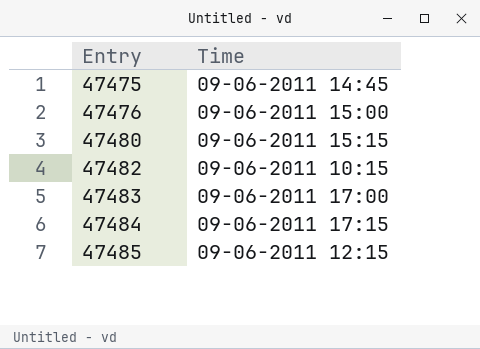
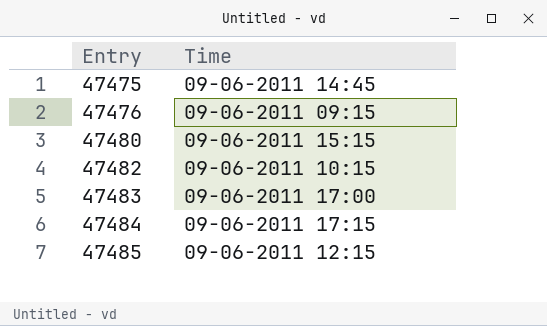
47476 | Time: 09-06-2011 15:00 -> 09-06-2011 09:15

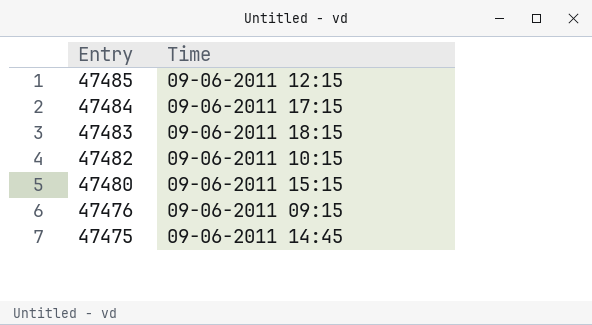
row order: Entry ascending -> Entry descending
47483 | Time: 09-06-2011 17:00 -> 09-06-2011 18:15

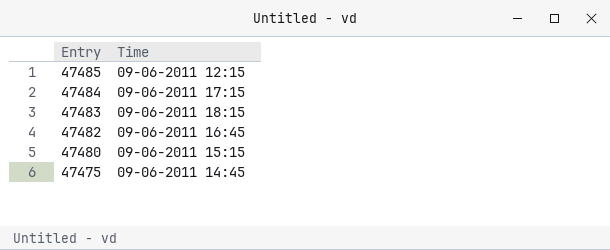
row 47476: 09-06-2011 09:15 -> none
47482 | Time: 09-06-2011 10:15 -> 09-06-2011 16:45

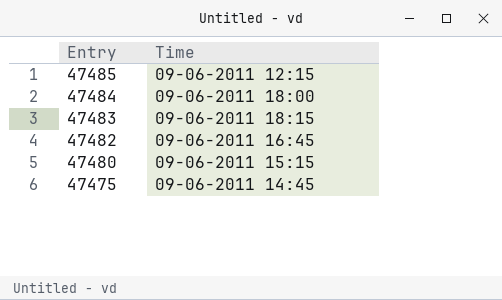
47484 | Time: 09-06-2011 17:15 -> 09-06-2011 18:00

